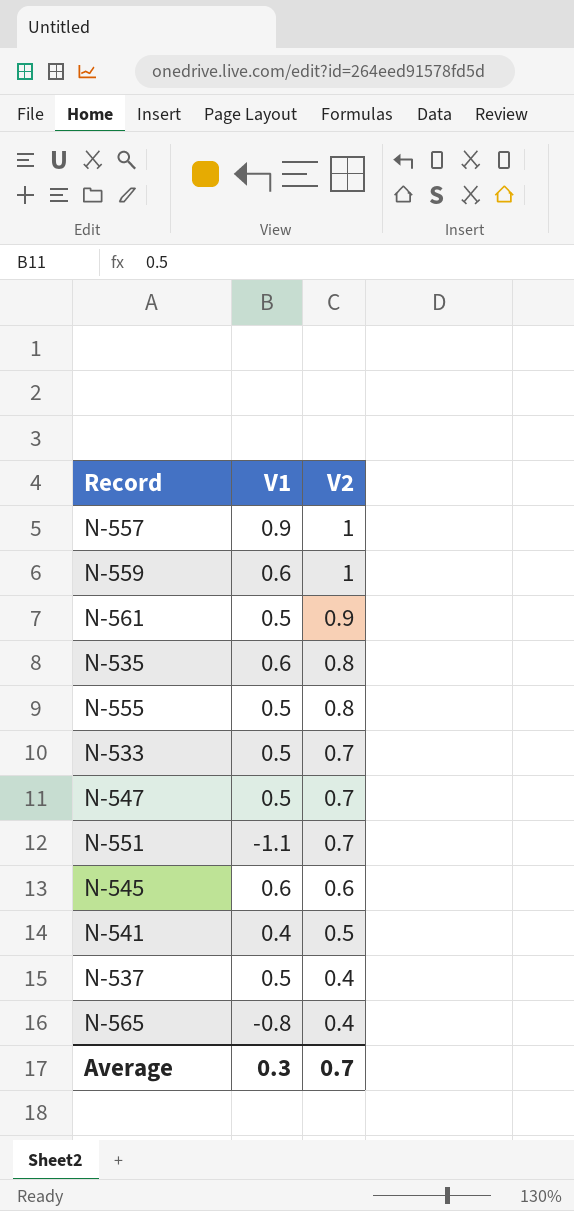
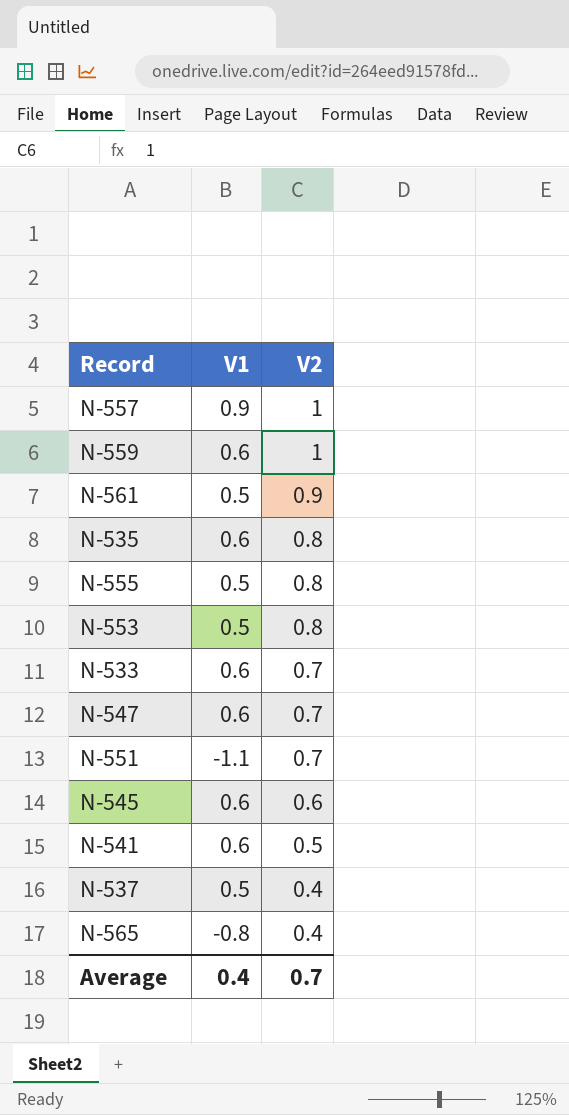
row N-553: none -> 0.5 | 0.8
N-533 | V1: 0.5 -> 0.6
N-547 | V1: 0.5 -> 0.6
N-541 | V1: 0.4 -> 0.6
Average | V1: 0.3 -> 0.4

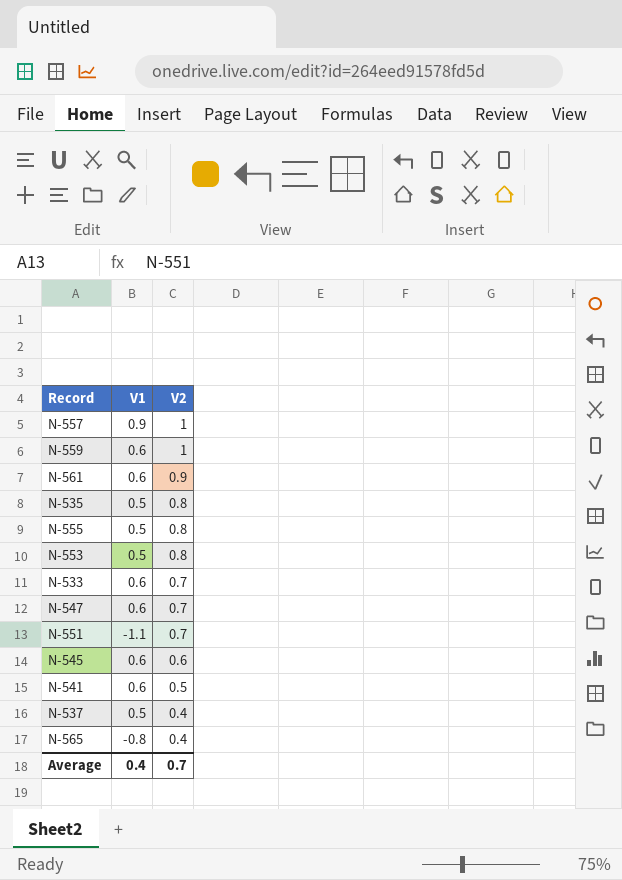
N-561 | V1: 0.5 -> 0.6
N-535 | V1: 0.6 -> 0.5

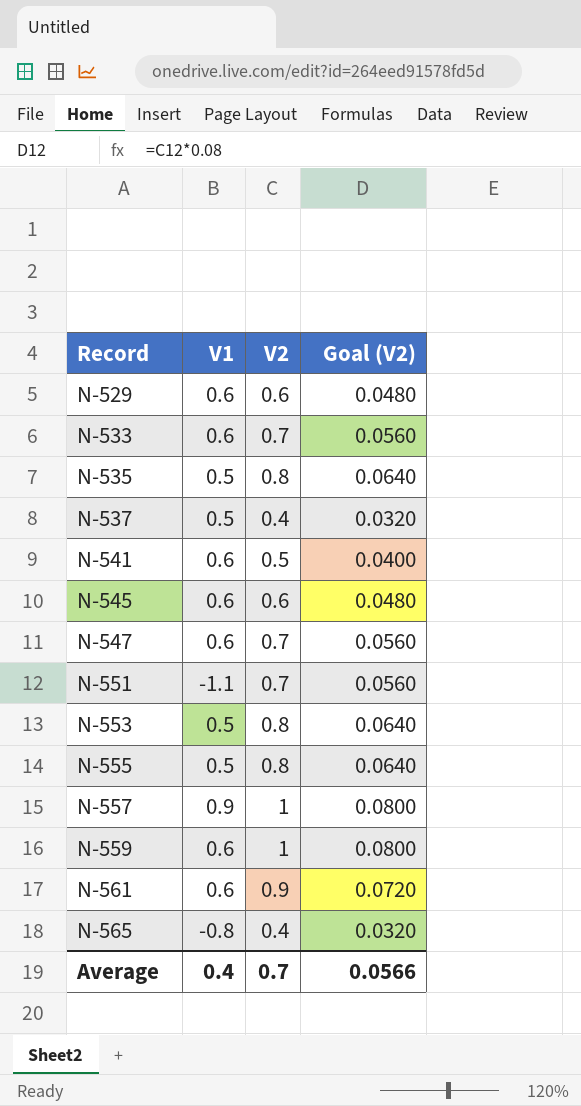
row order: V2 descending -> Record ascending
column Goal (V2) | formula: none -> [V2] * 0.08
row N-529: none -> 0.6 | 0.6 | 0.0480

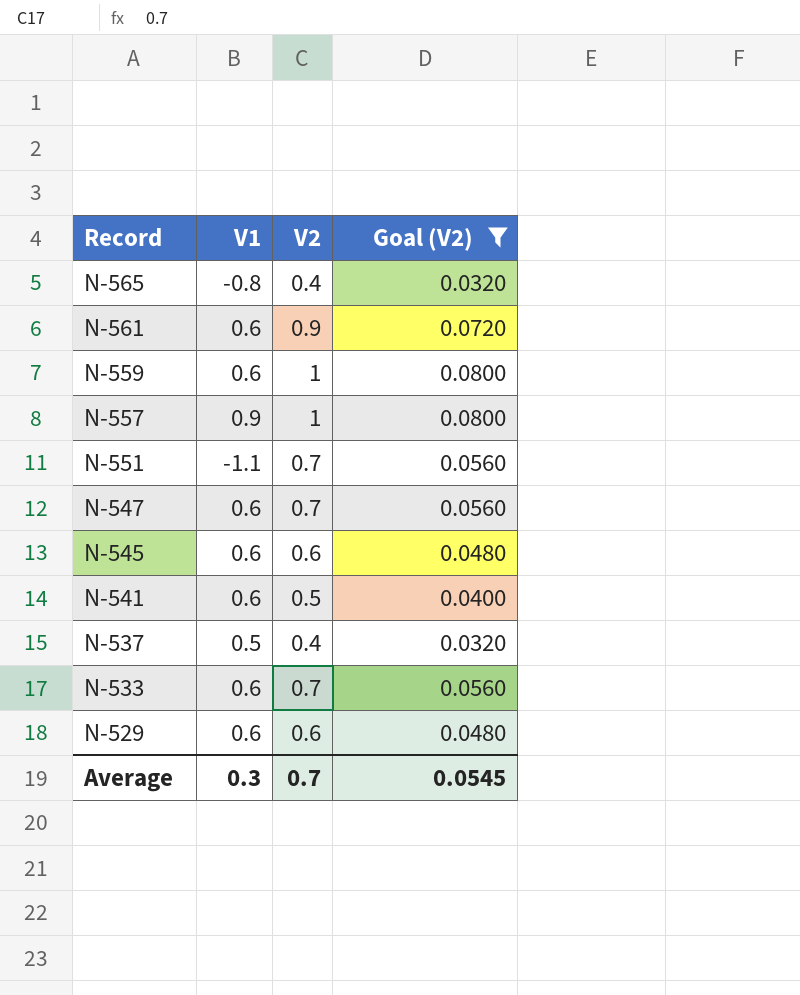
filter: none -> Goal (V2) != 0.0640
row order: Record ascending -> Record descending
Average | V1: 0.4 -> 0.3
Average | Goal (V2): 0.0566 -> 0.0545

